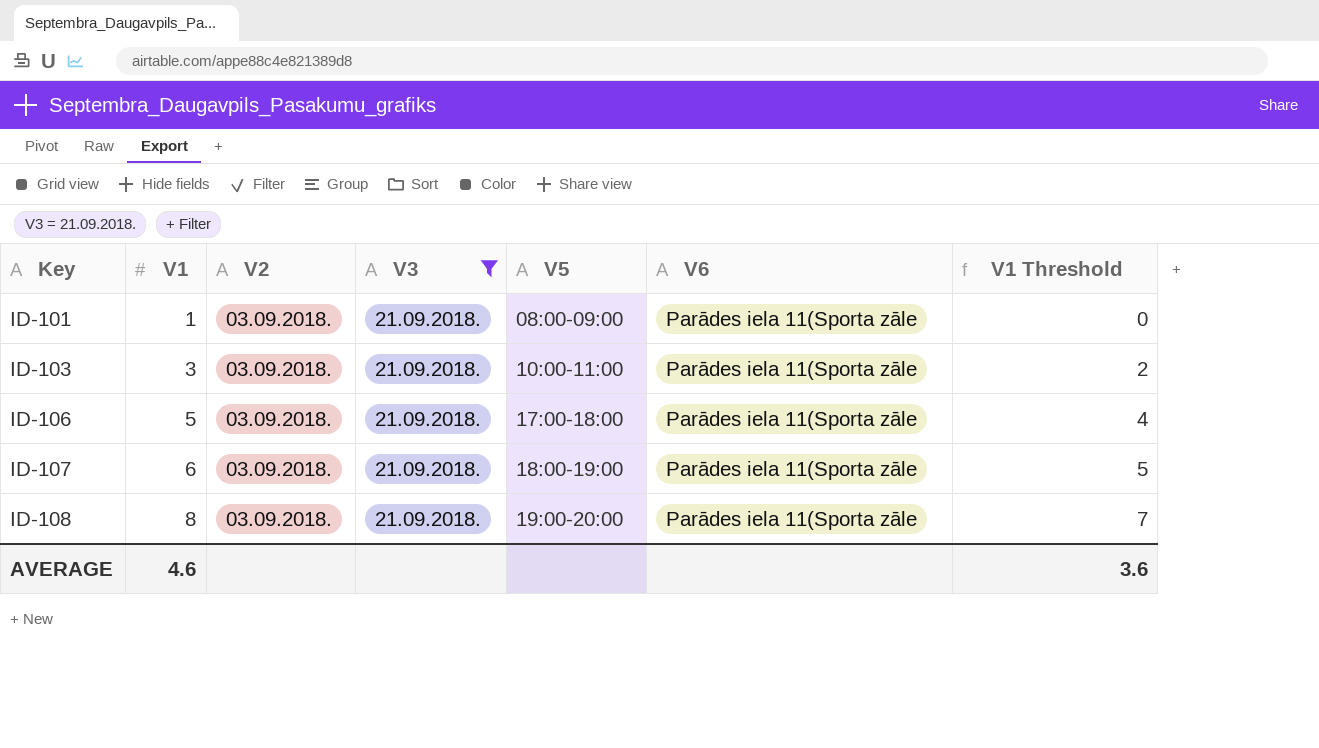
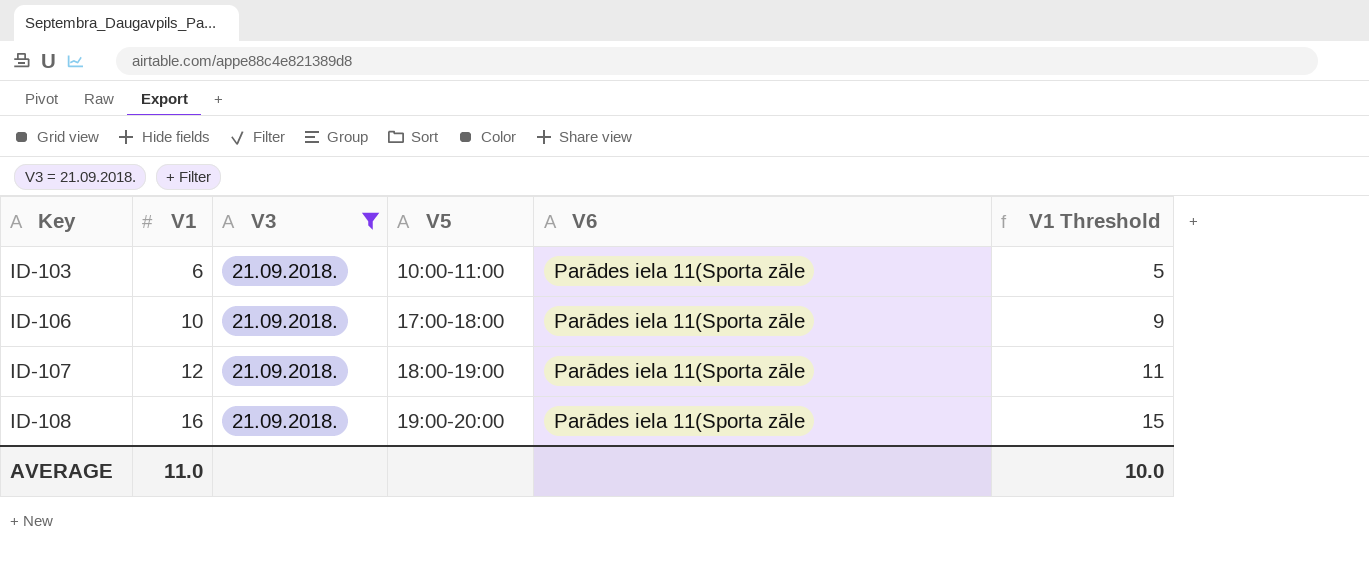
column V2 | position: 3 -> none
row ID-101: 1 | 03.09.2018. | 21.09.2018. | 08:00-09:00 | Parādes iela 11(Sporta zāle | 0 -> none
ID-103 | V1: 3 -> 6
ID-103 | V1 Threshold: 2 -> 5
ID-106 | V1: 5 -> 10
ID-106 | V1 Threshold: 4 -> 9
ID-107 | V1: 6 -> 12
ID-107 | V1 Threshold: 5 -> 11
ID-108 | V1: 8 -> 16
ID-108 | V1 Threshold: 7 -> 15
AVERAGE | V1: 4.6 -> 11.0
AVERAGE | V1 Threshold: 3.6 -> 10.0

